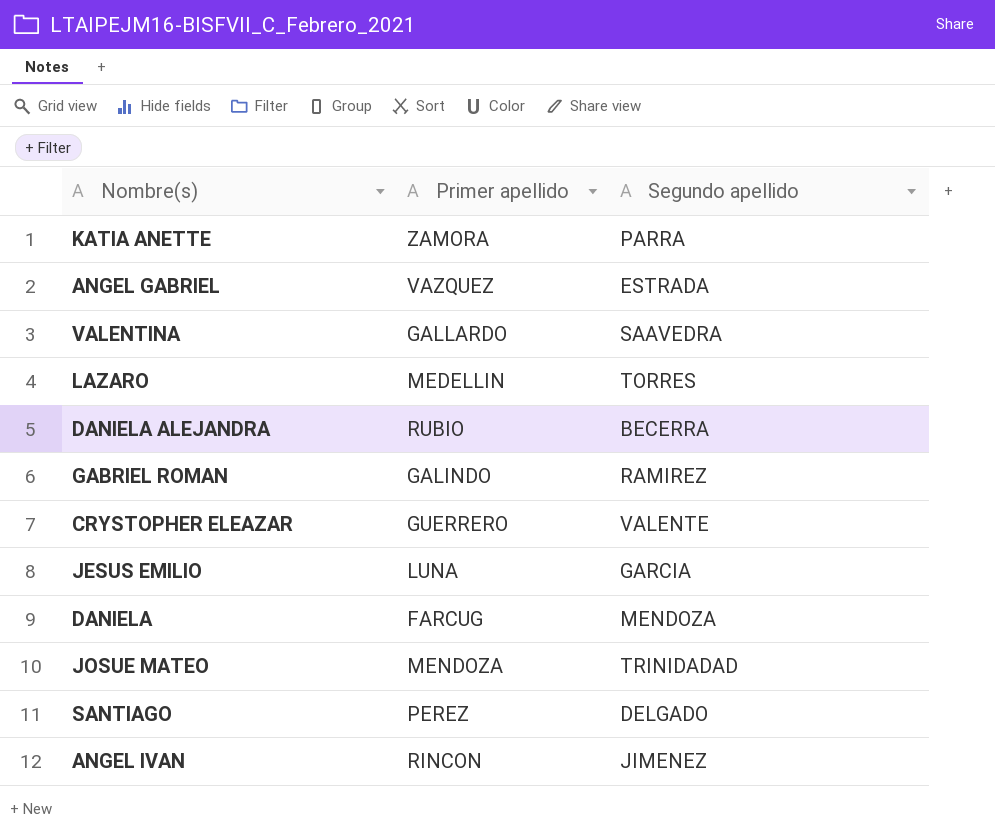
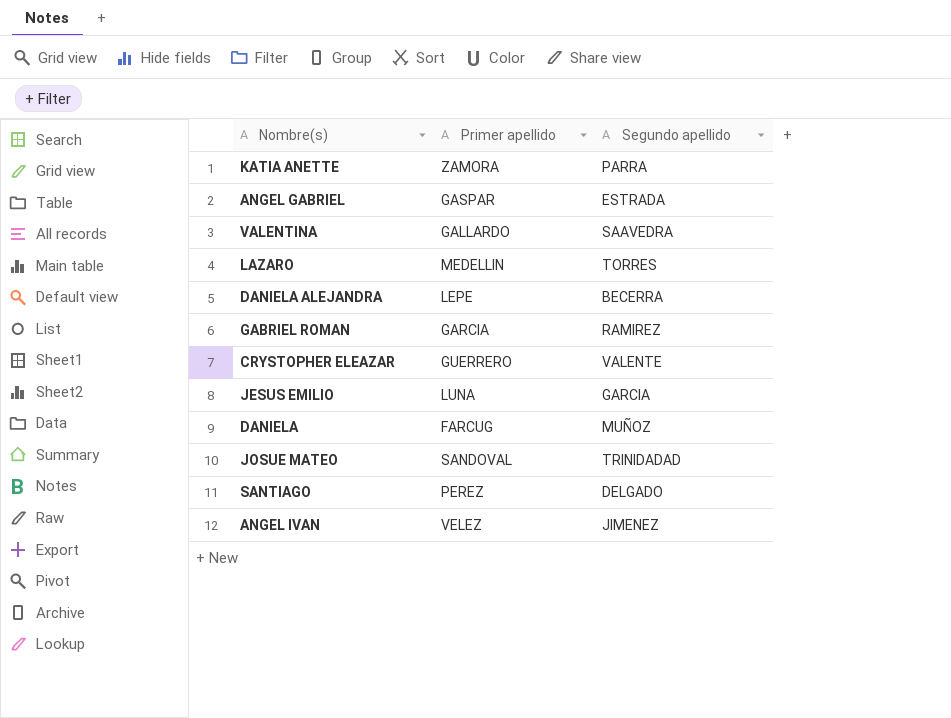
ANGEL GABRIEL | Primer apellido: VAZQUEZ -> GASPAR
DANIELA ALEJANDRA | Primer apellido: RUBIO -> LEPE
GABRIEL ROMAN | Primer apellido: GALINDO -> GARCIA
DANIELA | Segundo apellido: MENDOZA -> MUÑOZ
JOSUE MATEO | Primer apellido: MENDOZA -> SANDOVAL
ANGEL IVAN | Primer apellido: RINCON -> VELEZ

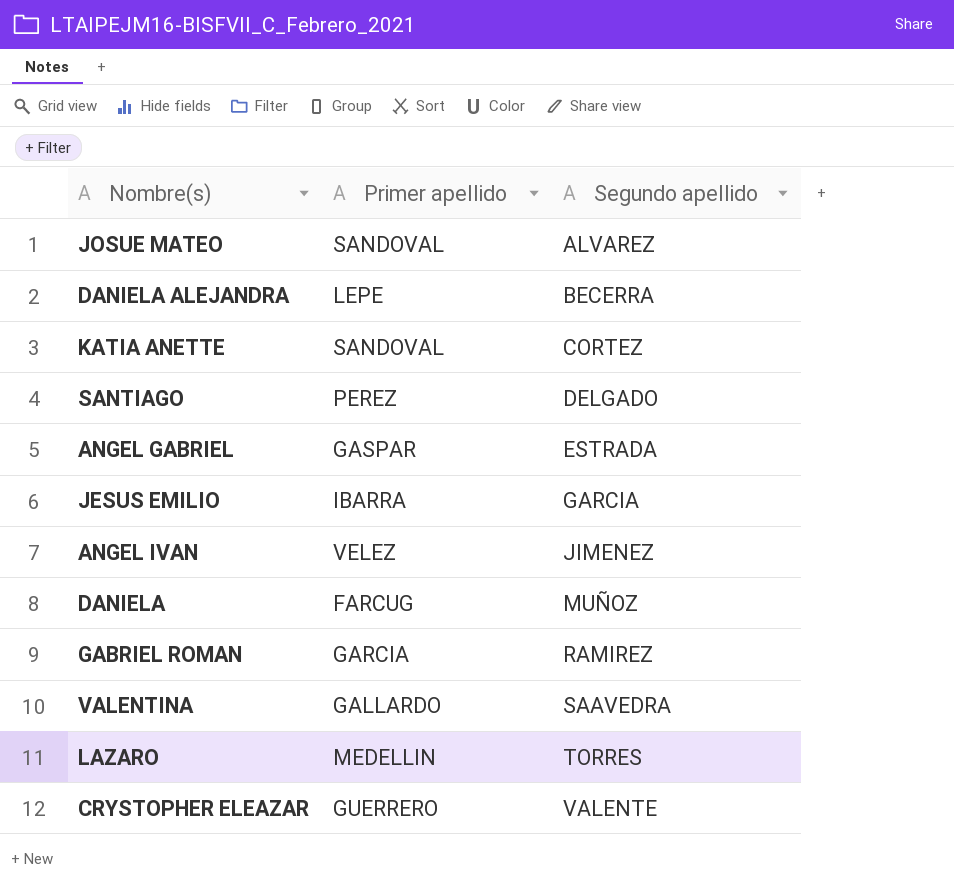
row order: none -> Segundo apellido ascending
JOSUE MATEO | Segundo apellido: TRINIDADAD -> ALVAREZ
KATIA ANETTE | Primer apellido: ZAMORA -> SANDOVAL
KATIA ANETTE | Segundo apellido: PARRA -> CORTEZ
JESUS EMILIO | Primer apellido: LUNA -> IBARRA

